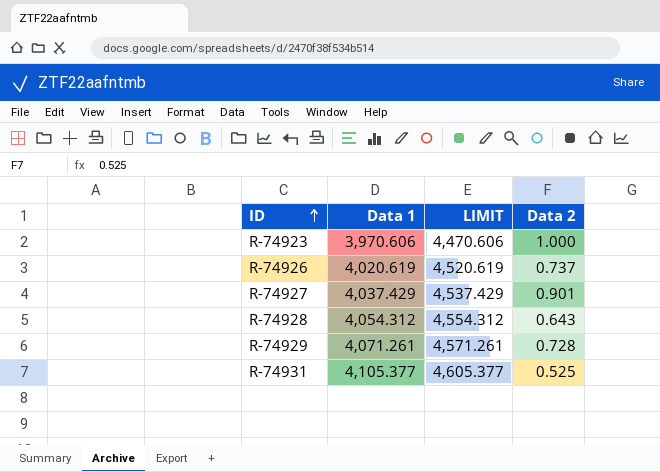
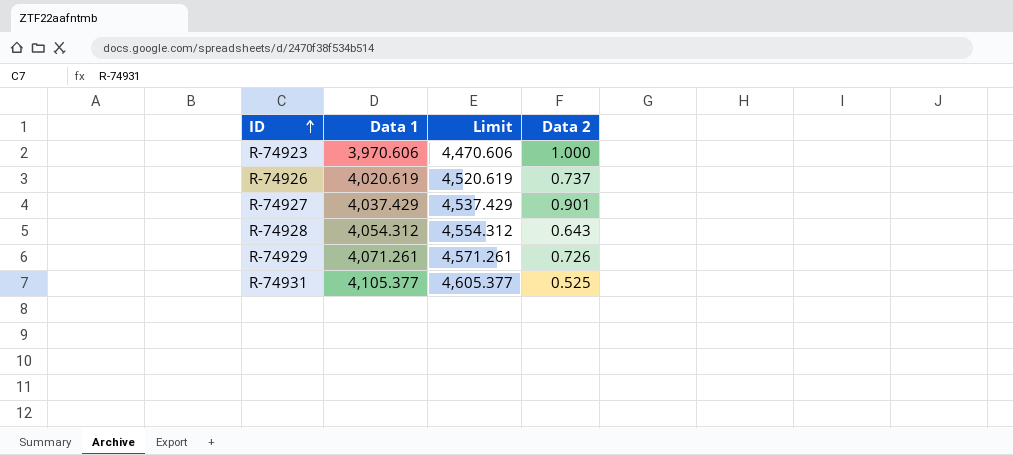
column name: LIMIT -> Limit
R-74929 | Data 2: 0.728 -> 0.726

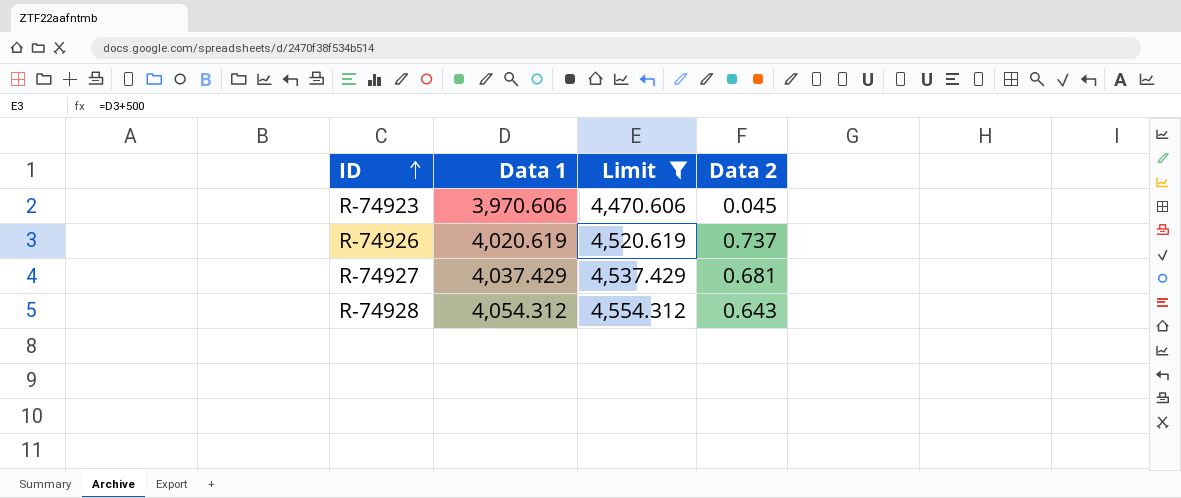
filter: none -> Limit <= 4,554.312
R-74923 | Data 2: 1.000 -> 0.045
R-74927 | Data 2: 0.901 -> 0.681

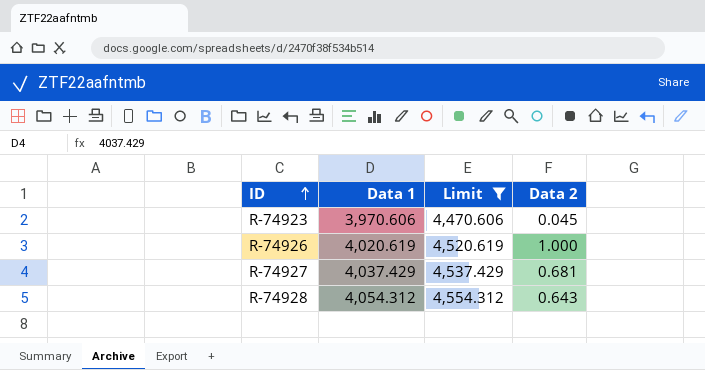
R-74926 | Data 2: 0.737 -> 1.000

